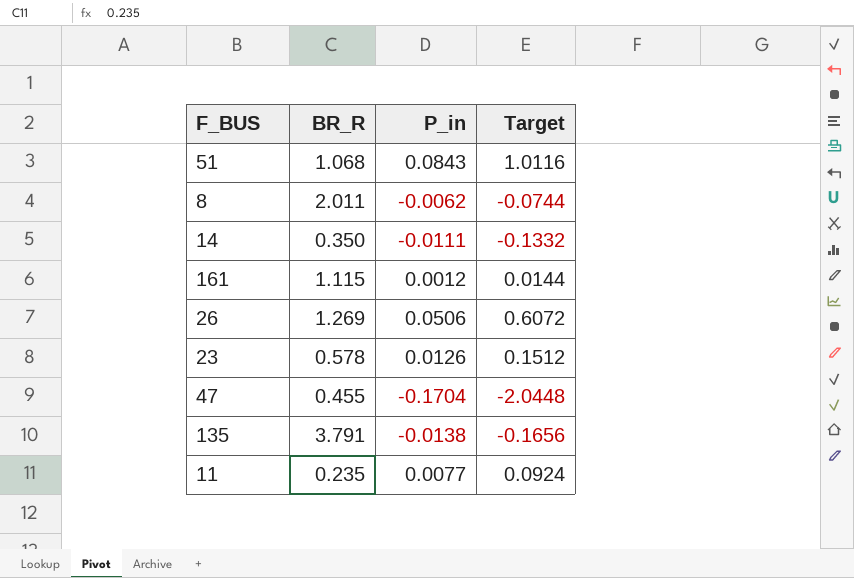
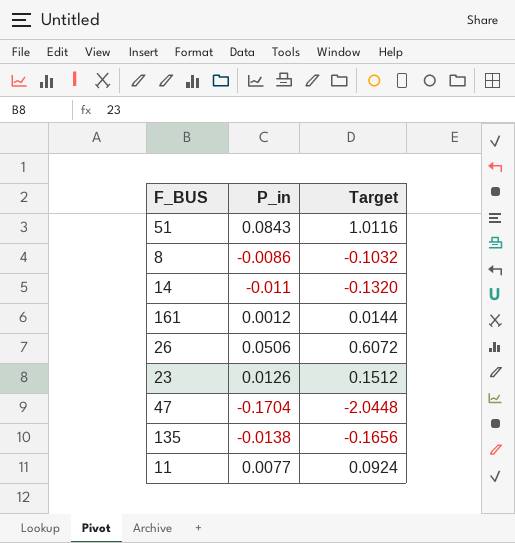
column BR_R | position: 2 -> none
8 | P_in: -0.0062 -> -0.0086
8 | Target: -0.0744 -> -0.1032
14 | P_in: -0.0111 -> -0.011
14 | Target: -0.1332 -> -0.1320

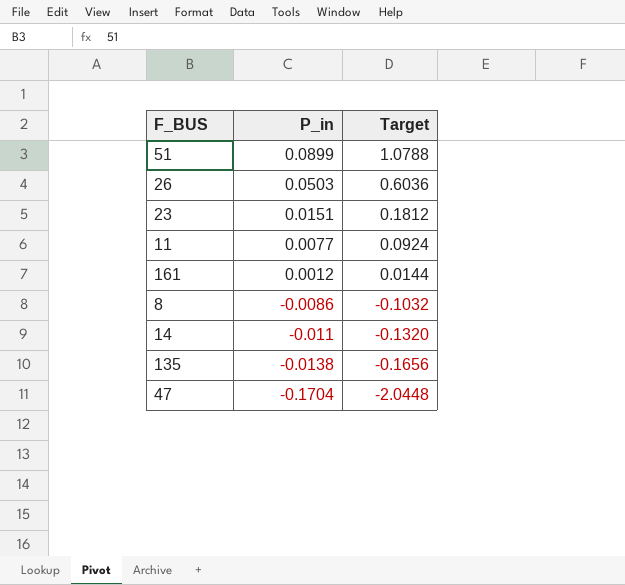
row order: none -> P_in descending
51 | P_in: 0.0843 -> 0.0899
51 | Target: 1.0116 -> 1.0788
26 | P_in: 0.0506 -> 0.0503
26 | Target: 0.6072 -> 0.6036
23 | P_in: 0.0126 -> 0.0151
23 | Target: 0.1512 -> 0.1812

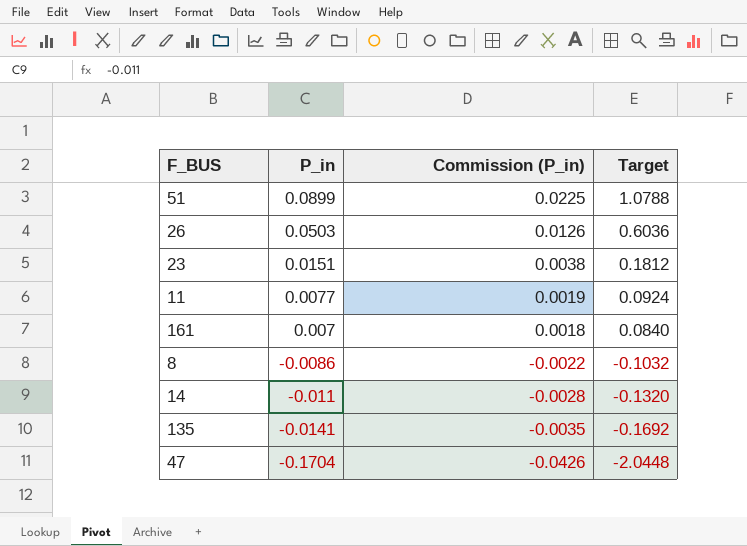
column Commission (P_in) | formula: none -> [P_in] * 0.25
161 | P_in: 0.0012 -> 0.007
161 | Target: 0.0144 -> 0.0840
135 | P_in: -0.0138 -> -0.0141
135 | Target: -0.1656 -> -0.1692

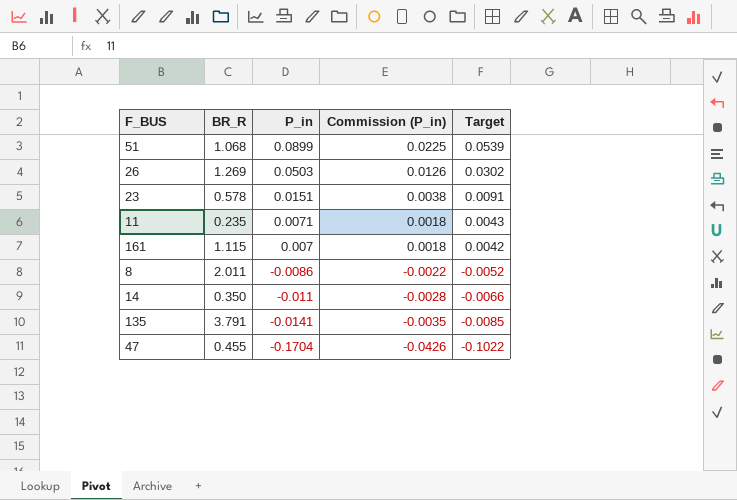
column BR_R | position: none -> 2
column Target | formula: [P_in] * 12 -> [P_in] * 0.6
11 | P_in: 0.0077 -> 0.0071
11 | Commission (P_in): 0.0019 -> 0.0018

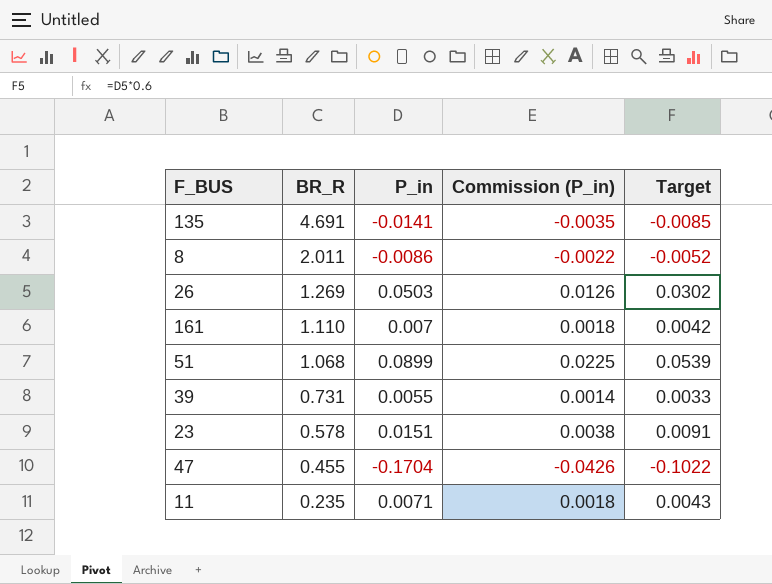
row order: P_in descending -> BR_R descending
row 14: 0.350 | -0.011 | -0.0028 | -0.0066 -> none
135 | BR_R: 3.791 -> 4.691
161 | BR_R: 1.115 -> 1.110
row 39: none -> 0.731 | 0.0055 | 0.0014 | 0.0033

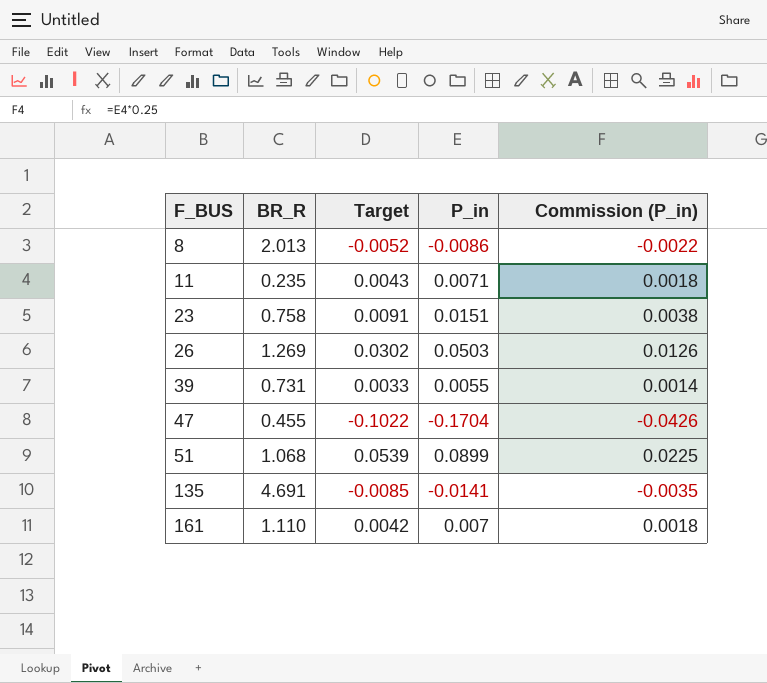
row order: BR_R descending -> F_BUS ascending
column Target | position: 5 -> 3
8 | BR_R: 2.011 -> 2.013
23 | BR_R: 0.578 -> 0.758

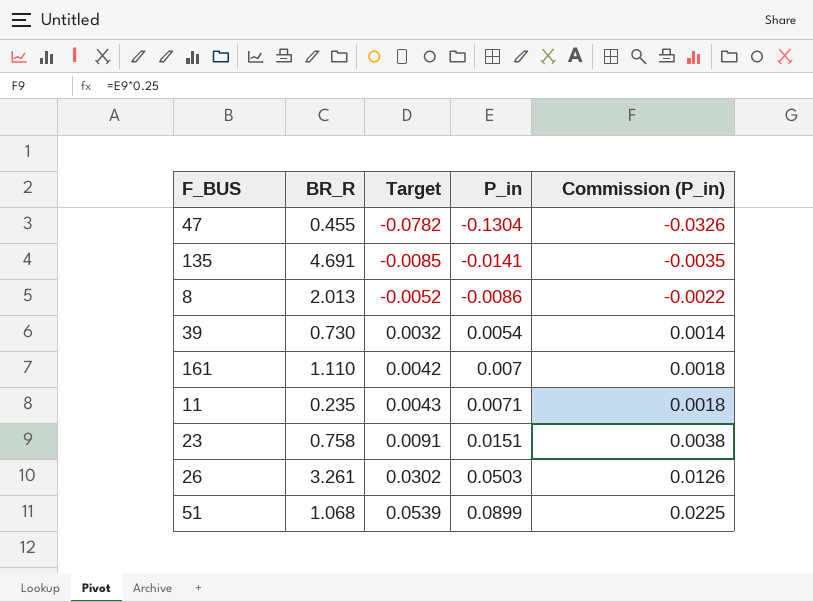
row order: F_BUS ascending -> Target ascending
47 | Target: -0.1022 -> -0.0782
47 | P_in: -0.1704 -> -0.1304
47 | Commission (P_in): -0.0426 -> -0.0326
39 | BR_R: 0.731 -> 0.730
39 | Target: 0.0033 -> 0.0032
39 | P_in: 0.0055 -> 0.0054
26 | BR_R: 1.269 -> 3.261

